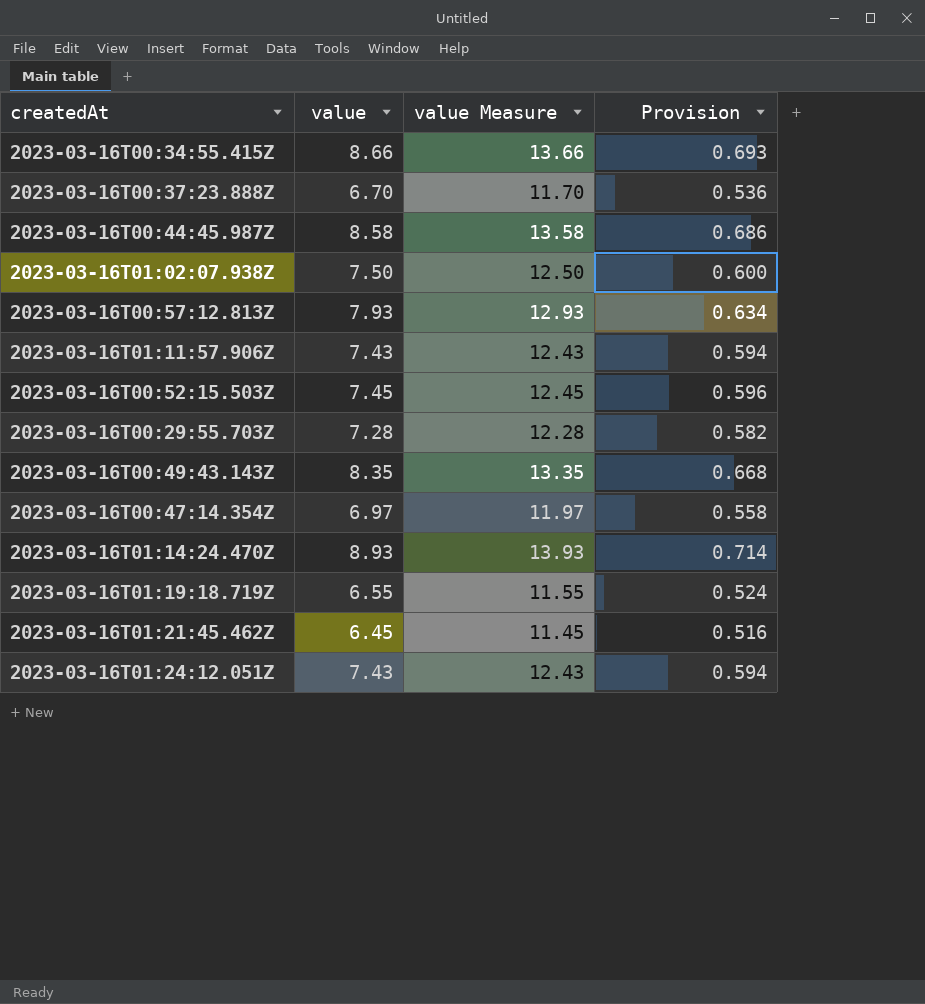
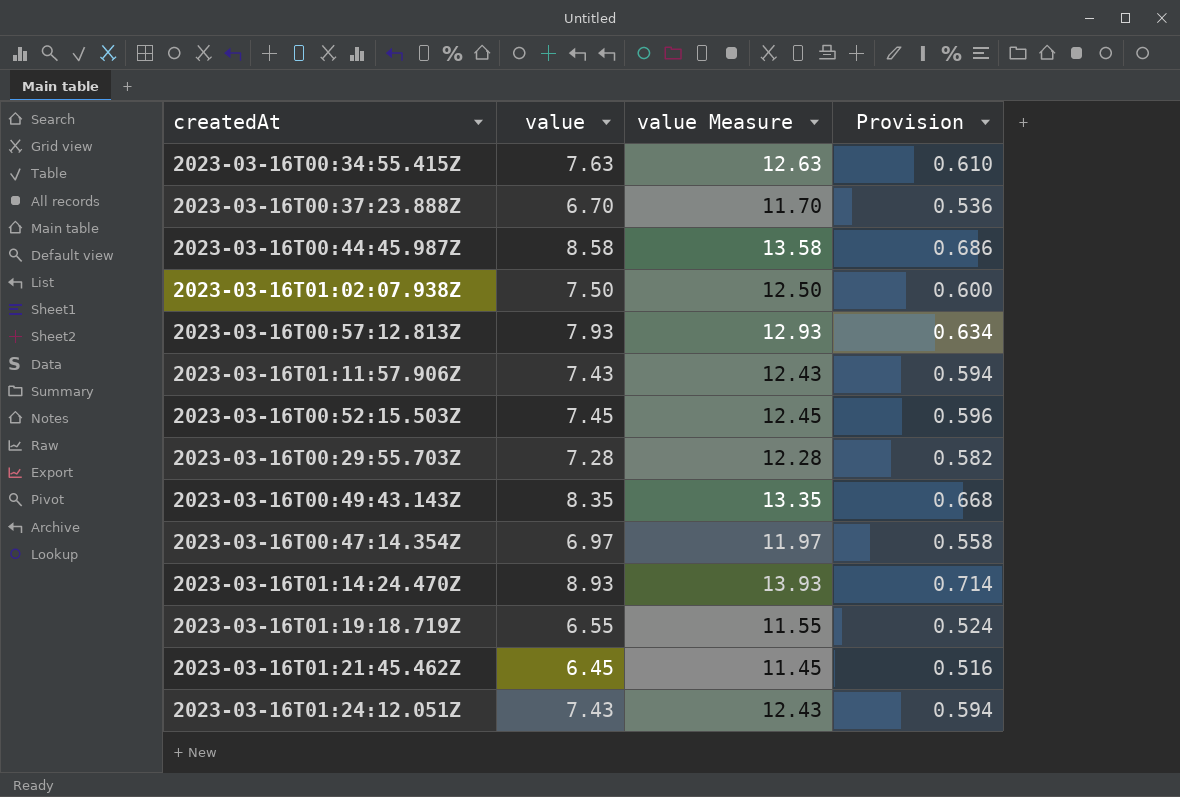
2023-03-16T00:34:55.415Z | value: 8.66 -> 7.63
2023-03-16T00:34:55.415Z | value Measure: 13.66 -> 12.63
2023-03-16T00:34:55.415Z | Provision: 0.693 -> 0.610

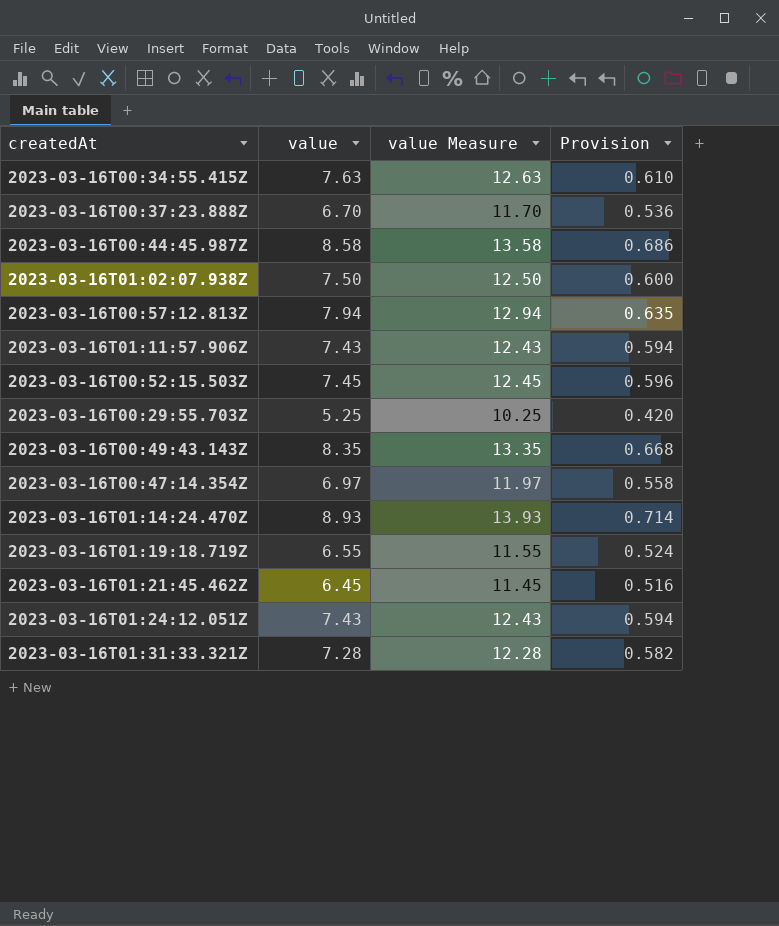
2023-03-16T00:57:12.813Z | value: 7.93 -> 7.94
2023-03-16T00:57:12.813Z | value Measure: 12.93 -> 12.94
2023-03-16T00:57:12.813Z | Provision: 0.634 -> 0.635
2023-03-16T00:29:55.703Z | value: 7.28 -> 5.25
2023-03-16T00:29:55.703Z | value Measure: 12.28 -> 10.25
2023-03-16T00:29:55.703Z | Provision: 0.582 -> 0.420
row 2023-03-16T01:31:33.321Z: none -> 7.28 | 12.28 | 0.582

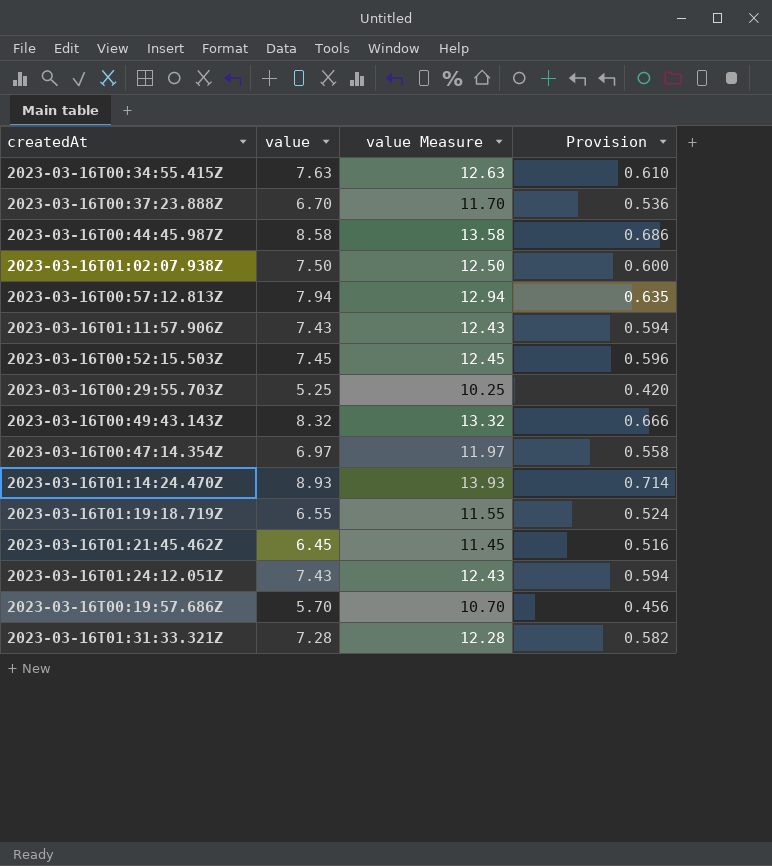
2023-03-16T00:49:43.143Z | value: 8.35 -> 8.32
2023-03-16T00:49:43.143Z | value Measure: 13.35 -> 13.32
2023-03-16T00:49:43.143Z | Provision: 0.668 -> 0.666
row 2023-03-16T00:19:57.686Z: none -> 5.70 | 10.70 | 0.456

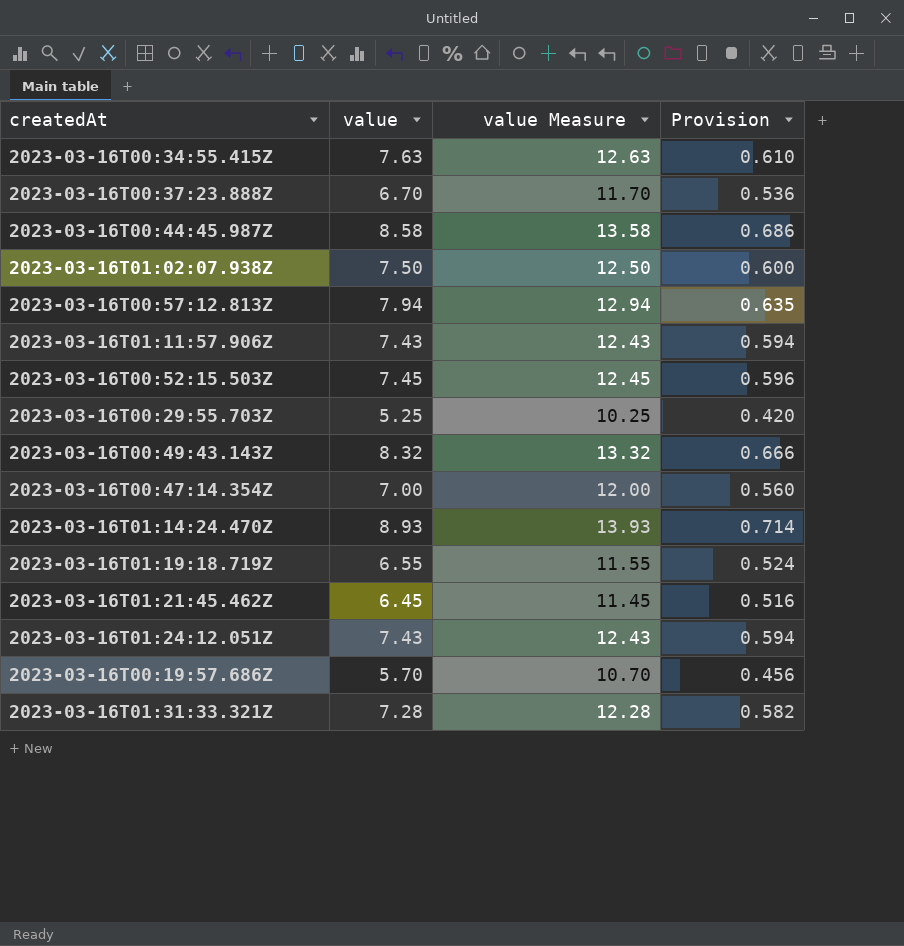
2023-03-16T00:47:14.354Z | value: 6.97 -> 7.00
2023-03-16T00:47:14.354Z | value Measure: 11.97 -> 12.00
2023-03-16T00:47:14.354Z | Provision: 0.558 -> 0.560

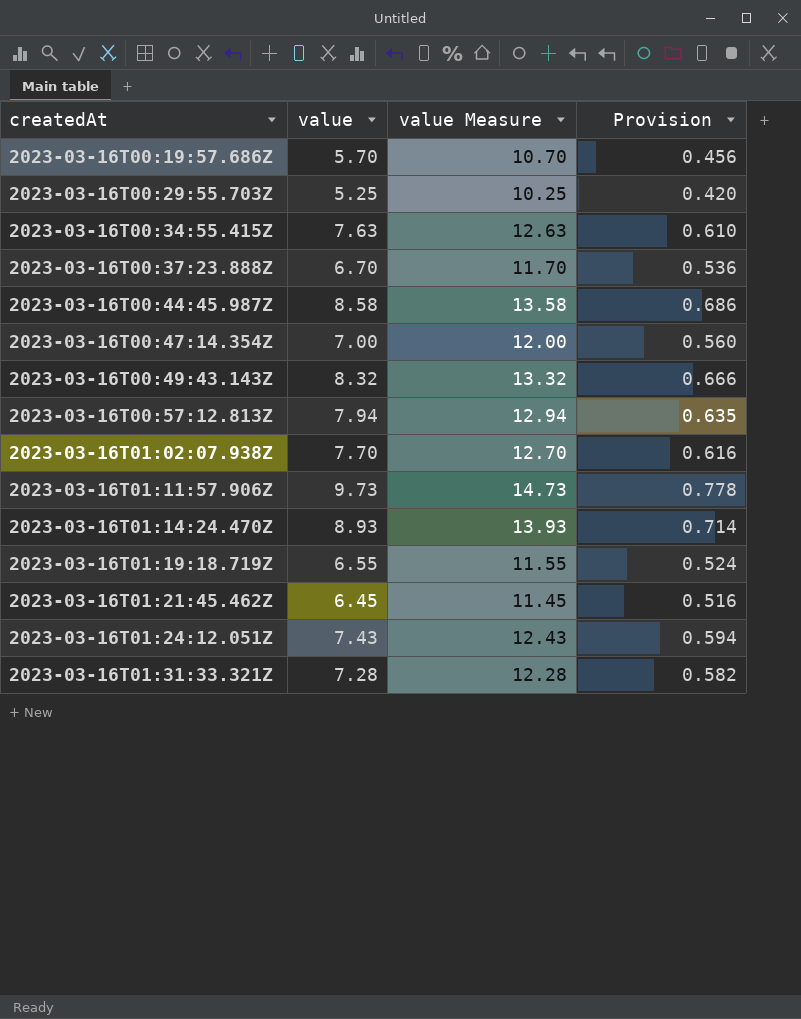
row order: none -> createdAt ascending
row 2023-03-16T00:52:15.503Z: 7.45 | 12.45 | 0.596 -> none
2023-03-16T01:02:07.938Z | value: 7.50 -> 7.70
2023-03-16T01:02:07.938Z | value Measure: 12.50 -> 12.70
2023-03-16T01:02:07.938Z | Provision: 0.600 -> 0.616
2023-03-16T01:11:57.906Z | value: 7.43 -> 9.73
2023-03-16T01:11:57.906Z | value Measure: 12.43 -> 14.73
2023-03-16T01:11:57.906Z | Provision: 0.594 -> 0.778

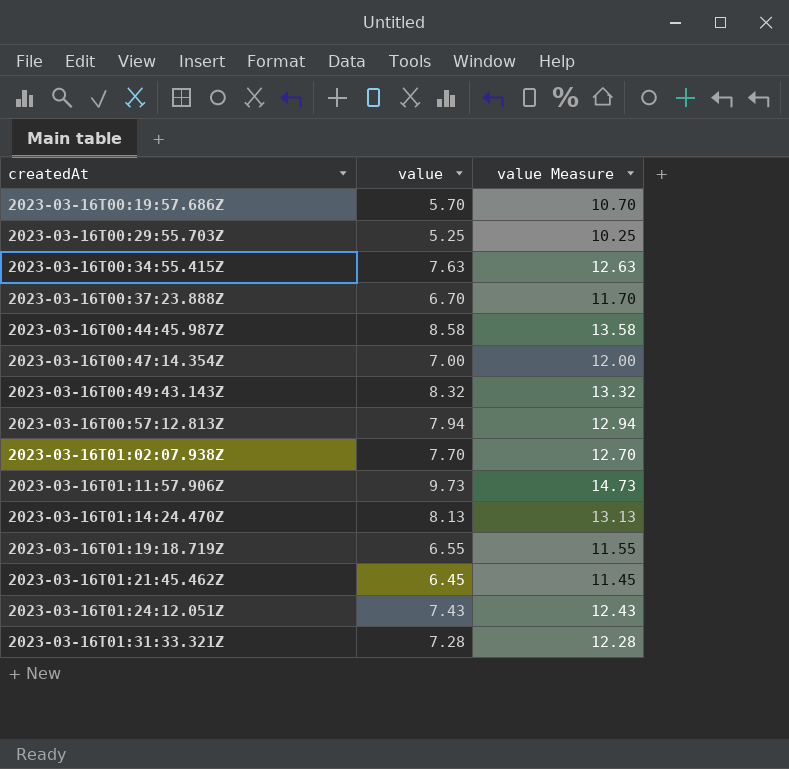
column Provision | formula: [value] * 0.08 -> none
2023-03-16T01:14:24.470Z | value: 8.93 -> 8.13
2023-03-16T01:14:24.470Z | value Measure: 13.93 -> 13.13

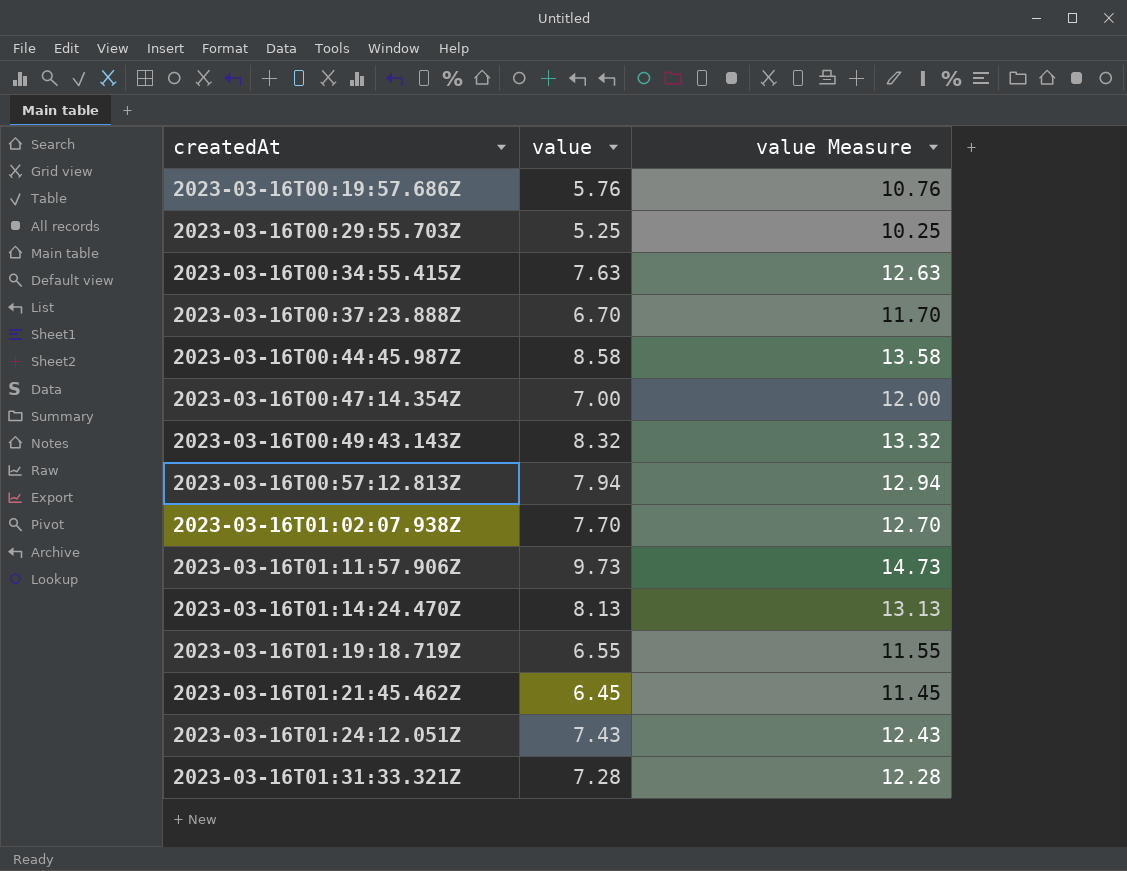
2023-03-16T00:19:57.686Z | value: 5.70 -> 5.76
2023-03-16T00:19:57.686Z | value Measure: 10.70 -> 10.76

